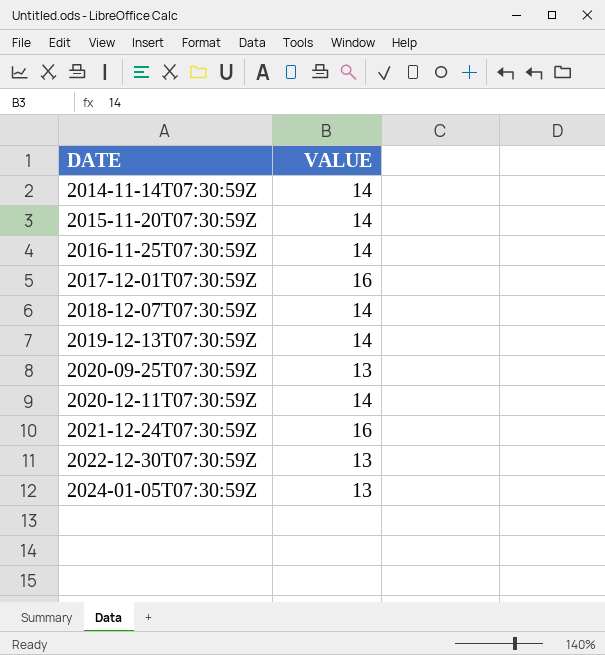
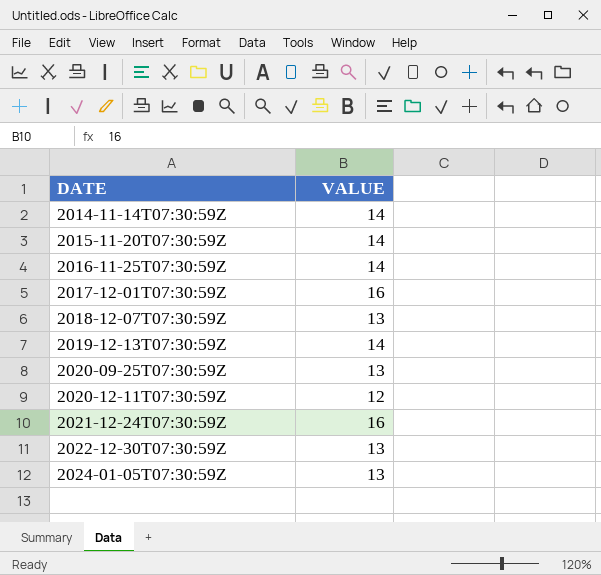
2018-12-07T07:30:59Z | VALUE: 14 -> 13
2020-12-11T07:30:59Z | VALUE: 14 -> 12

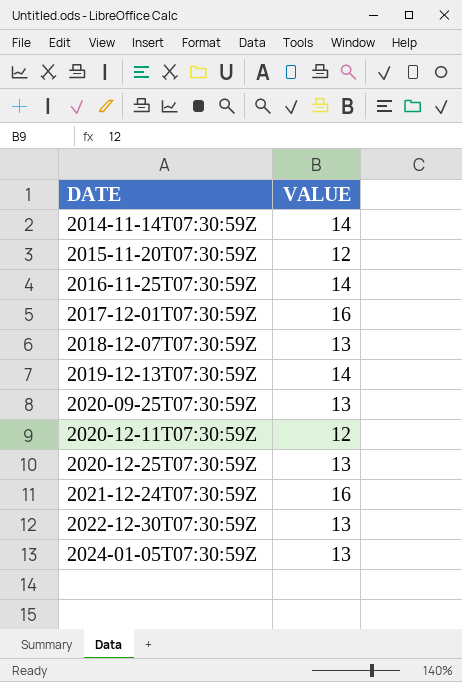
2015-11-20T07:30:59Z | VALUE: 14 -> 12
row 2020-12-25T07:30:59Z: none -> 13

